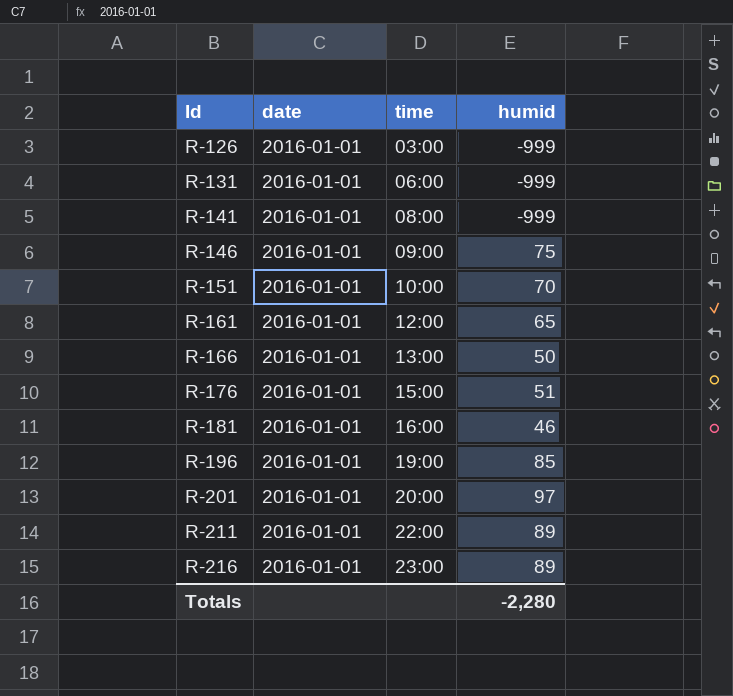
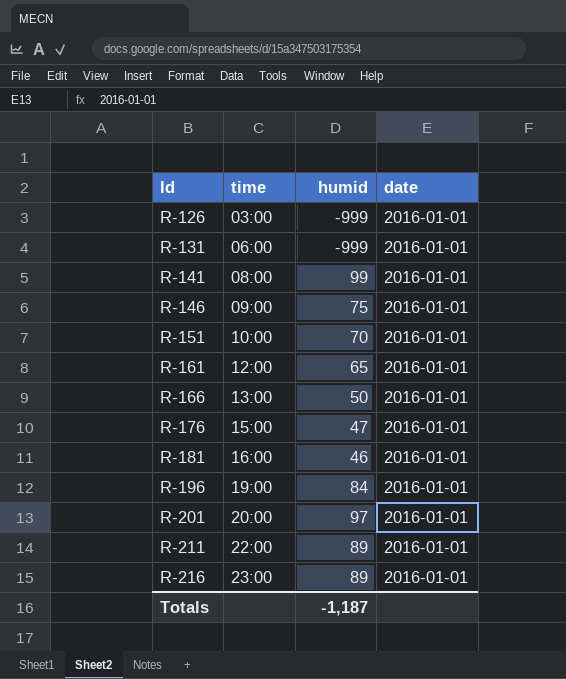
column date | position: 2 -> 4
R-141 | humid: -999 -> 99
R-176 | humid: 51 -> 47
R-196 | humid: 85 -> 84
Totals | humid: -2,280 -> -1,187

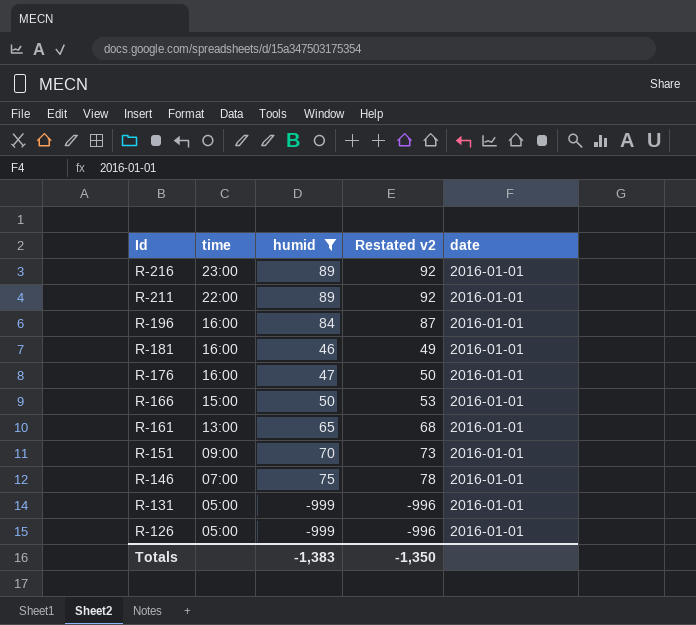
filter: none -> humid <= 89
row order: Id ascending -> Id descending
column Restated v2 | formula: none -> [humid] + 3
R-196 | time: 19:00 -> 16:00
R-176 | time: 15:00 -> 16:00
R-166 | time: 13:00 -> 15:00
R-161 | time: 12:00 -> 13:00
R-151 | time: 10:00 -> 09:00
R-146 | time: 09:00 -> 07:00
R-131 | time: 06:00 -> 05:00
R-126 | time: 03:00 -> 05:00
Totals | humid: -1,187 -> -1,383

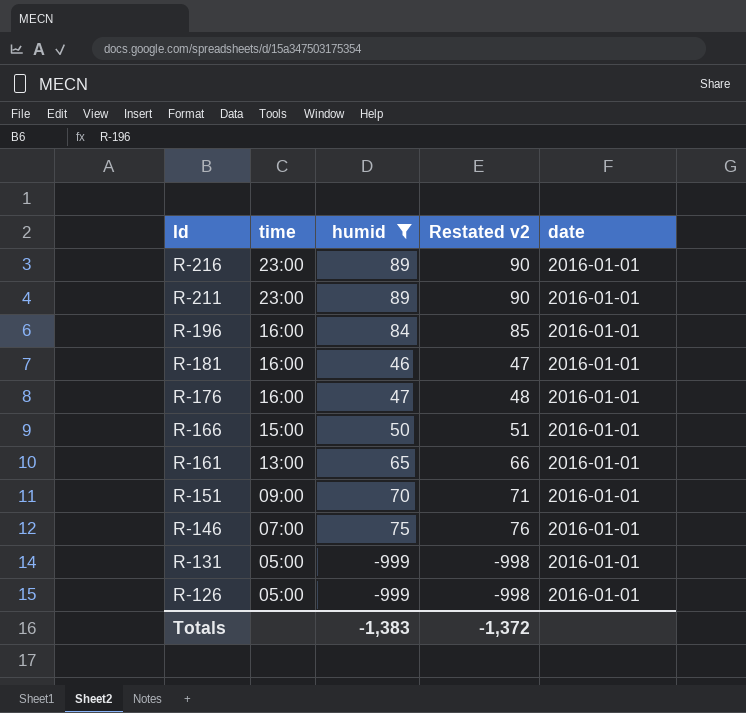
column Restated v2 | formula: [humid] + 3 -> [humid] + 1
R-211 | time: 22:00 -> 23:00
Totals | Restated v2: -1,350 -> -1,372

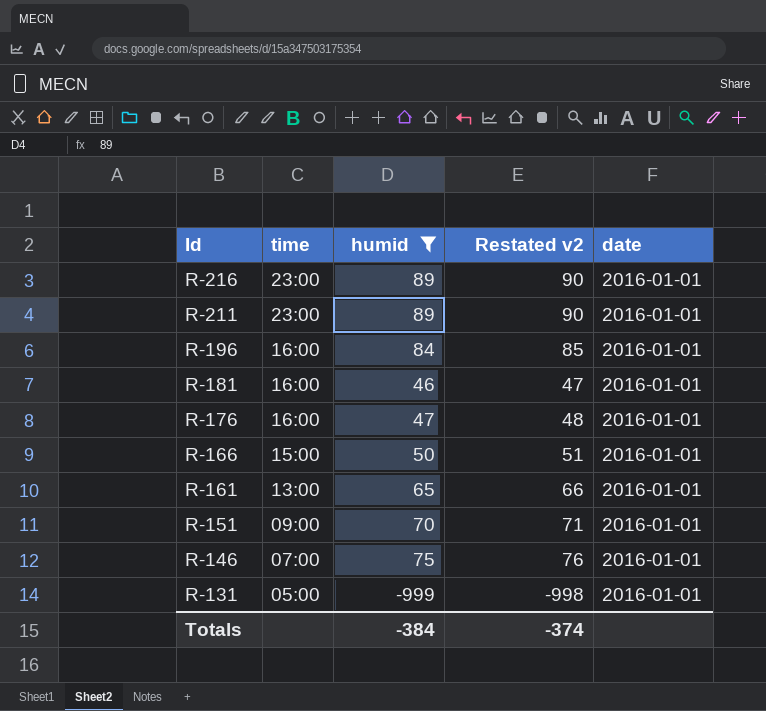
row R-126: 05:00 | -999 | -998 | 2016-01-01 -> none
Totals | humid: -1,383 -> -384
Totals | Restated v2: -1,372 -> -374

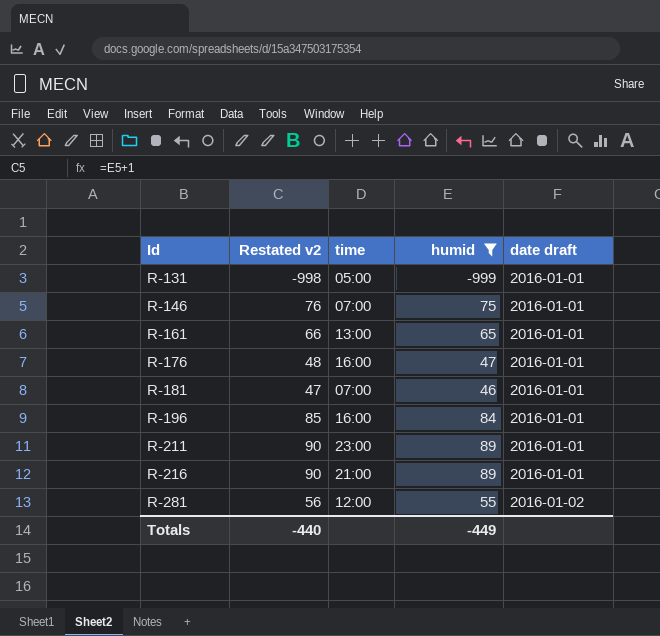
row order: Id descending -> Id ascending
column Restated v2 | position: 4 -> 2
column name: date -> date draft
row R-166: 15:00 | 50 | 51 | 2016-01-01 -> none
row R-151: 09:00 | 70 | 71 | 2016-01-01 -> none
R-181 | time: 16:00 -> 07:00
R-216 | time: 23:00 -> 21:00
row R-281: none -> 56 | 12:00 | 55 | 2016-01-02
Totals | Restated v2: -374 -> -440
Totals | humid: -384 -> -449

